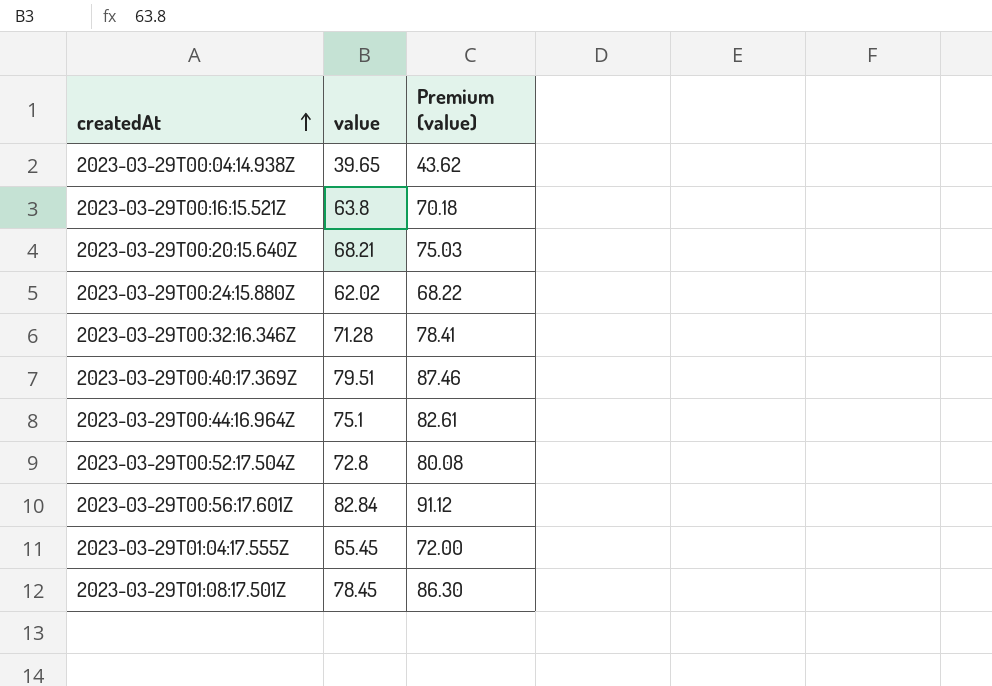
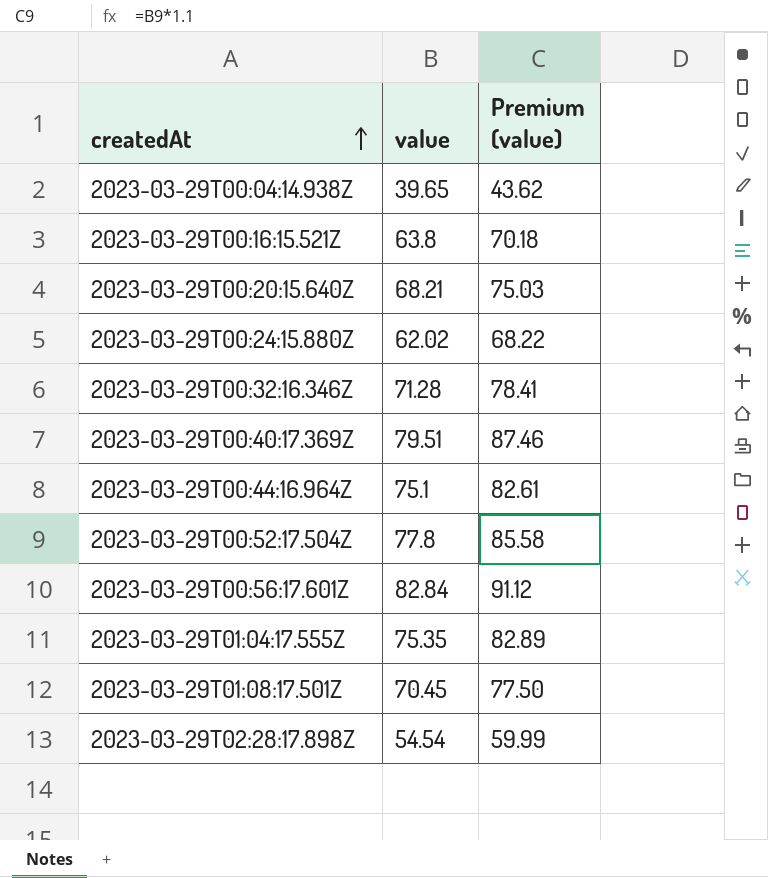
2023-03-29T00:52:17.504Z | value: 72.8 -> 77.8
2023-03-29T00:52:17.504Z | Premium (value): 80.08 -> 85.58
2023-03-29T01:04:17.555Z | value: 65.45 -> 75.35
2023-03-29T01:04:17.555Z | Premium (value): 72.00 -> 82.89
2023-03-29T01:08:17.501Z | value: 78.45 -> 70.45
2023-03-29T01:08:17.501Z | Premium (value): 86.30 -> 77.50
row 2023-03-29T02:28:17.898Z: none -> 54.54 | 59.99

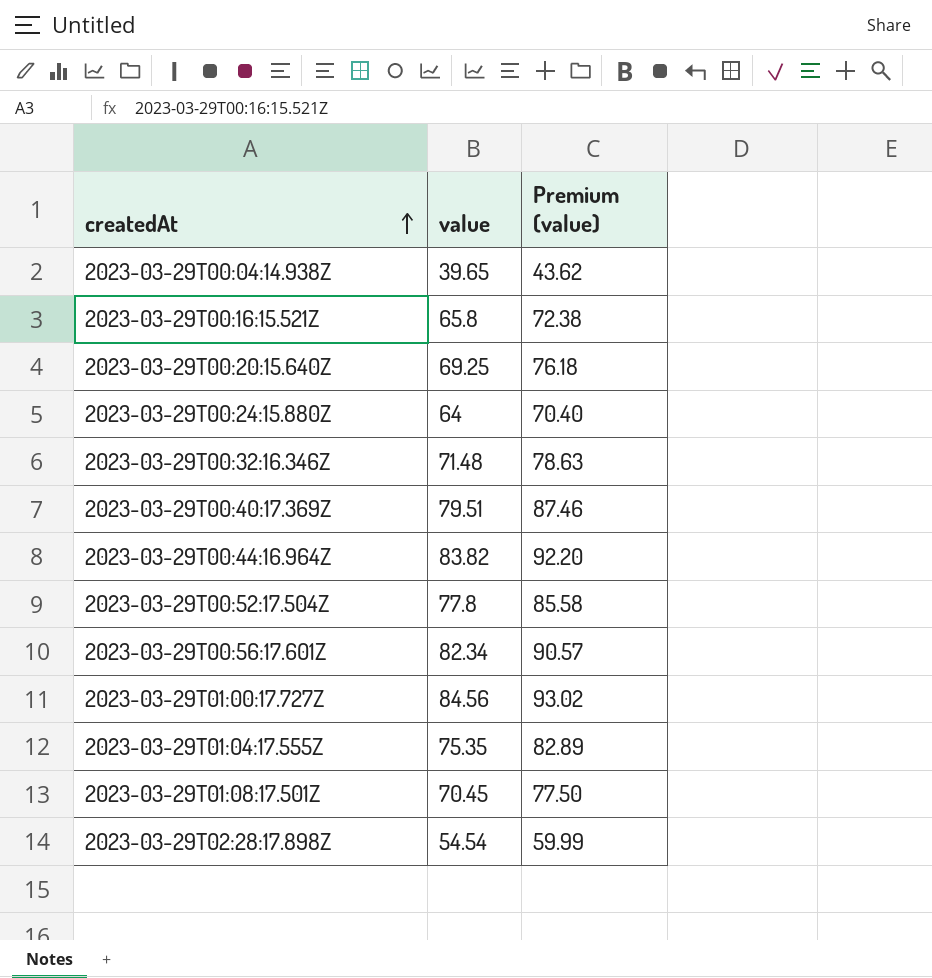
2023-03-29T00:16:15.521Z | value: 63.8 -> 65.8
2023-03-29T00:16:15.521Z | Premium (value): 70.18 -> 72.38
2023-03-29T00:20:15.640Z | value: 68.21 -> 69.25
2023-03-29T00:20:15.640Z | Premium (value): 75.03 -> 76.18
2023-03-29T00:24:15.880Z | value: 62.02 -> 64
2023-03-29T00:24:15.880Z | Premium (value): 68.22 -> 70.40
2023-03-29T00:32:16.346Z | value: 71.28 -> 71.48
2023-03-29T00:32:16.346Z | Premium (value): 78.41 -> 78.63
2023-03-29T00:44:16.964Z | value: 75.1 -> 83.82
2023-03-29T00:44:16.964Z | Premium (value): 82.61 -> 92.20
2023-03-29T00:56:17.601Z | value: 82.84 -> 82.34
2023-03-29T00:56:17.601Z | Premium (value): 91.12 -> 90.57
row 2023-03-29T01:00:17.727Z: none -> 84.56 | 93.02

